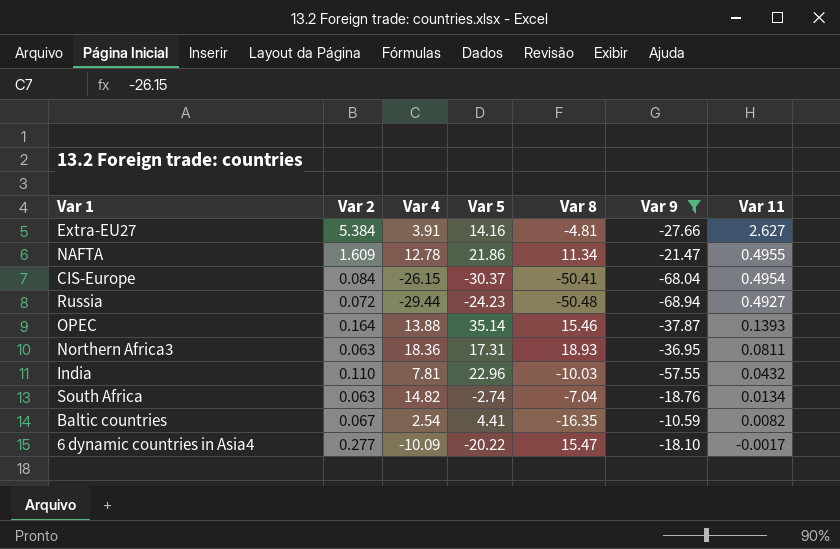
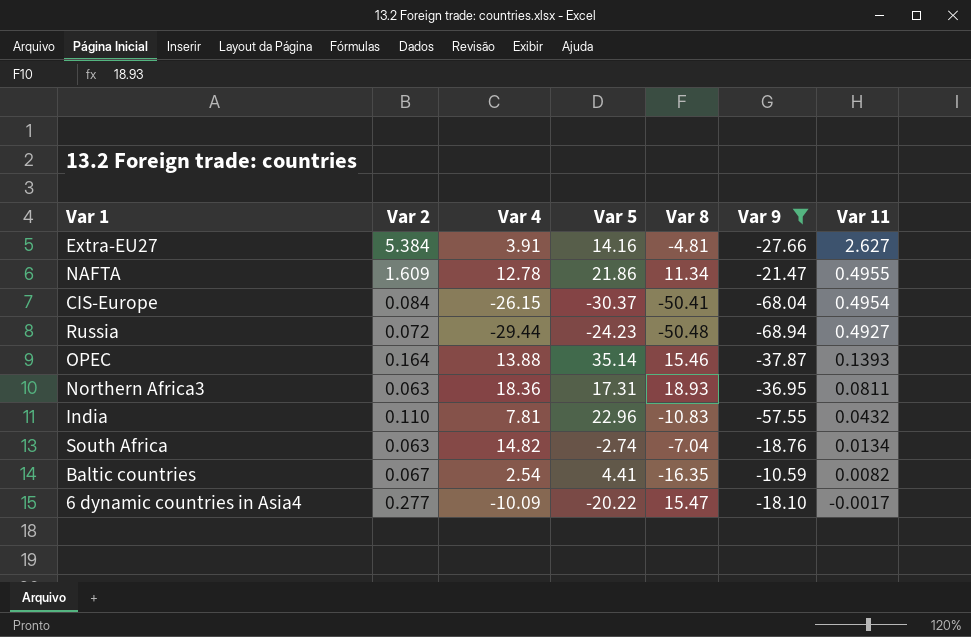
India | Var 8: -10.03 -> -10.83

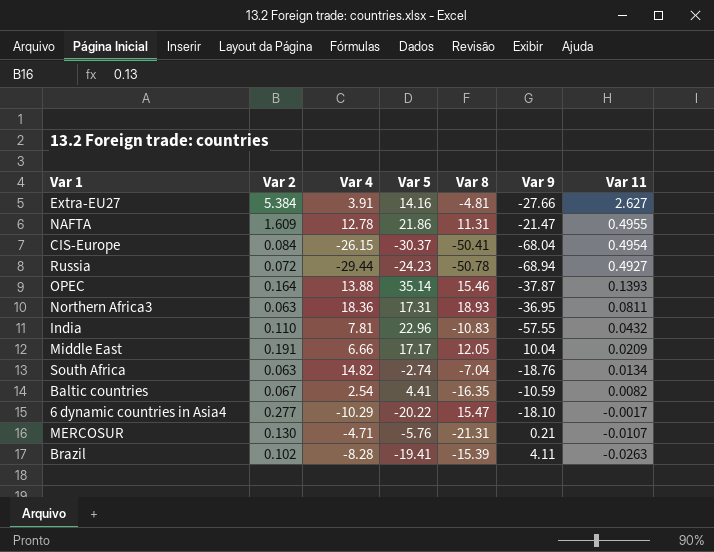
filter: Var 9 <= -10.59 -> none
NAFTA | Var 8: 11.34 -> 11.31
Russia | Var 8: -50.48 -> -50.78
6 dynamic countries in Asia4 | Var 4: -10.09 -> -10.29

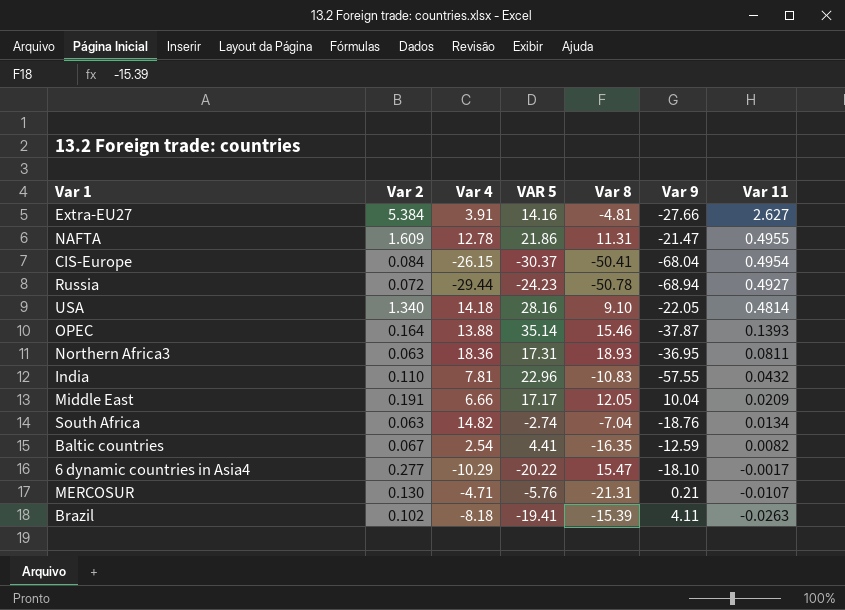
column name: Var 5 -> VAR 5
row USA: none -> 1.340 | 14.18 | 28.16 | 9.10 | -22.05 | 0.4814
Baltic countries | Var 9: -10.59 -> -12.59
Brazil | Var 4: -8.28 -> -8.18

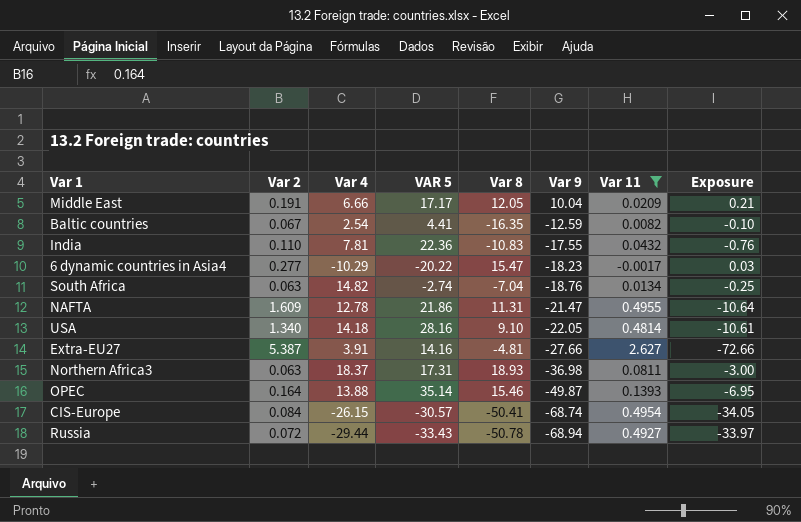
filter: none -> Var 11 >= -0.0017
row order: Var 11 descending -> Var 9 descending
column Exposure | formula: none -> [Var 9] * [Var 11]
India | VAR 5: 22.96 -> 22.36
India | Var 9: -57.55 -> -17.55
6 dynamic countries in Asia4 | Var 9: -18.10 -> -18.23
Extra-EU27 | Var 2: 5.384 -> 5.387
Northern Africa3 | Var 4: 18.36 -> 18.37
Northern Africa3 | Var 9: -36.95 -> -36.98
OPEC | Var 9: -37.87 -> -49.87
CIS-Europe | VAR 5: -30.37 -> -30.57
CIS-Europe | Var 9: -68.04 -> -68.74
Russia | VAR 5: -24.23 -> -33.43

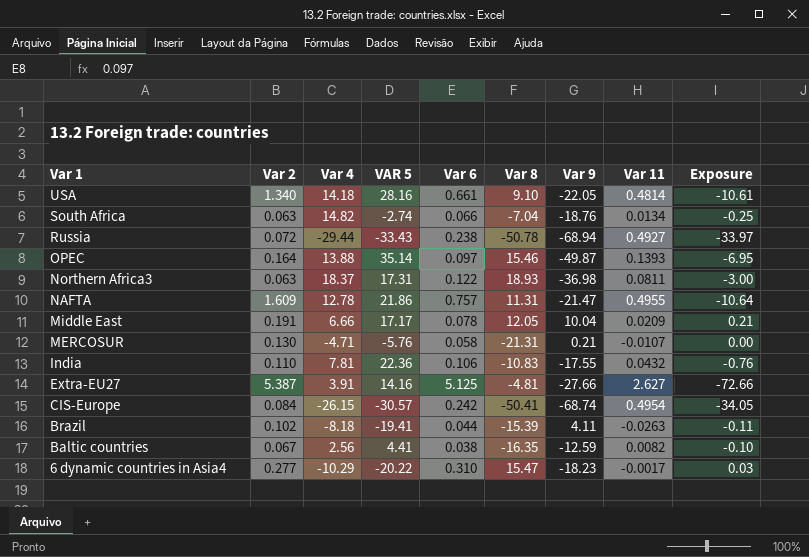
filter: Var 11 >= -0.0017 -> none
row order: Var 9 descending -> Var 1 descending
column Var 6 | position: none -> 5
Baltic countries | Var 4: 2.54 -> 2.56

